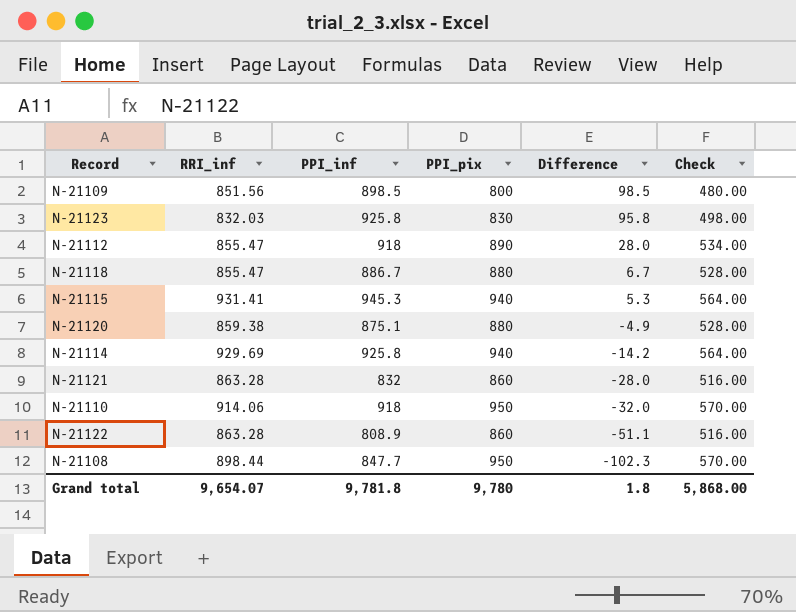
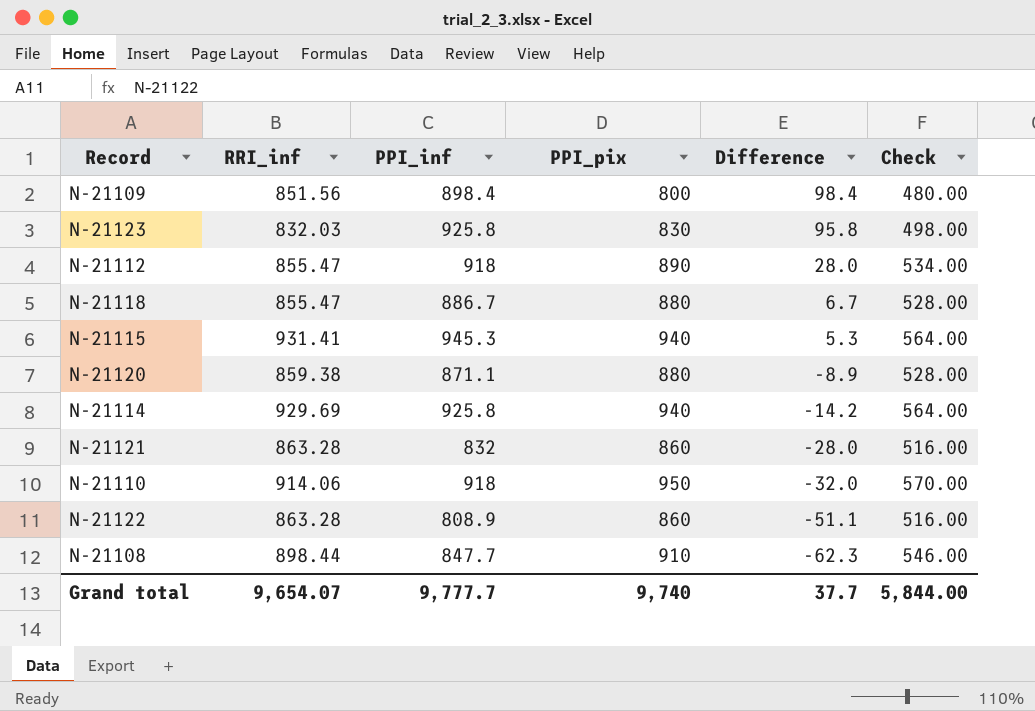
N-21109 | PPI_inf: 898.5 -> 898.4
N-21109 | Difference: 98.5 -> 98.4
N-21120 | PPI_inf: 875.1 -> 871.1
N-21120 | Difference: -4.9 -> -8.9
N-21108 | PPI_pix: 950 -> 910
N-21108 | Difference: -102.3 -> -62.3
N-21108 | Check: 570.00 -> 546.00
Grand total | PPI_inf: 9,781.8 -> 9,777.7
Grand total | PPI_pix: 9,780 -> 9,740
Grand total | Difference: 1.8 -> 37.7
Grand total | Check: 5,868.00 -> 5,844.00

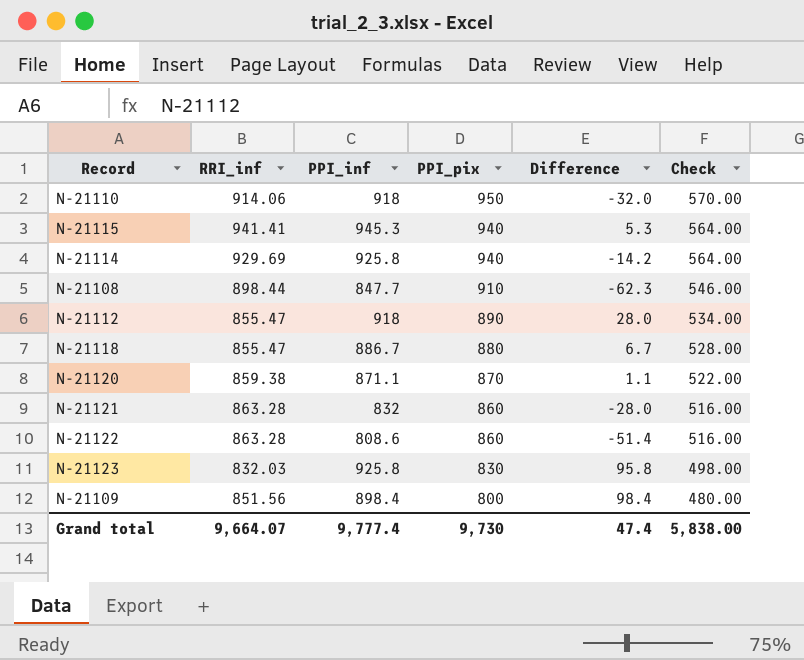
row order: Difference descending -> PPI_pix descending
N-21115 | RRI_inf: 931.41 -> 941.41
N-21120 | PPI_pix: 880 -> 870
N-21120 | Difference: -8.9 -> 1.1
N-21120 | Check: 528.00 -> 522.00
N-21122 | PPI_inf: 808.9 -> 808.6
N-21122 | Difference: -51.1 -> -51.4
Grand total | RRI_inf: 9,654.07 -> 9,664.07
Grand total | PPI_inf: 9,777.7 -> 9,777.4
Grand total | PPI_pix: 9,740 -> 9,730
Grand total | Difference: 37.7 -> 47.4
Grand total | Check: 5,844.00 -> 5,838.00

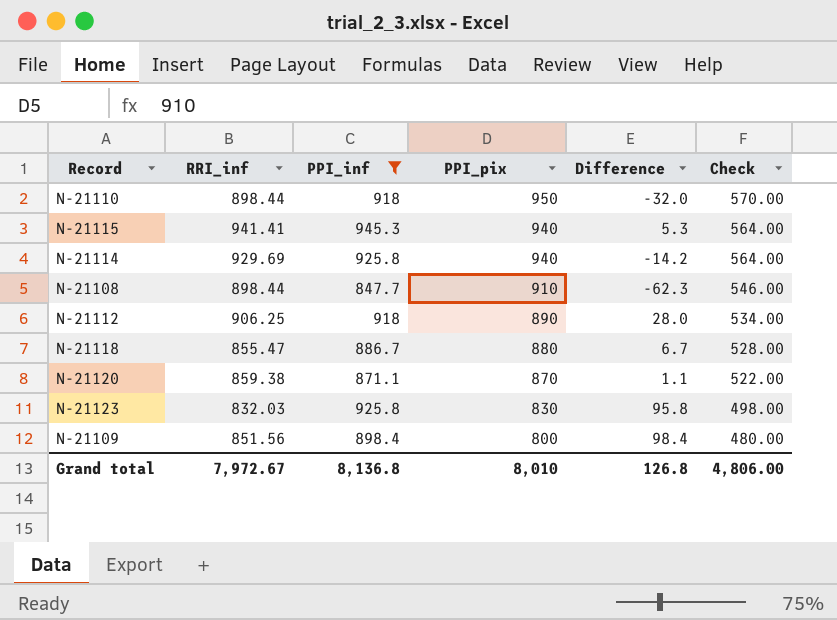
filter: none -> PPI_inf >= 847.7
N-21110 | RRI_inf: 914.06 -> 898.44
N-21112 | RRI_inf: 855.47 -> 906.25
Grand total | RRI_inf: 9,664.07 -> 7,972.67
Grand total | PPI_inf: 9,777.4 -> 8,136.8
Grand total | PPI_pix: 9,730 -> 8,010
Grand total | Difference: 47.4 -> 126.8
Grand total | Check: 5,838.00 -> 4,806.00

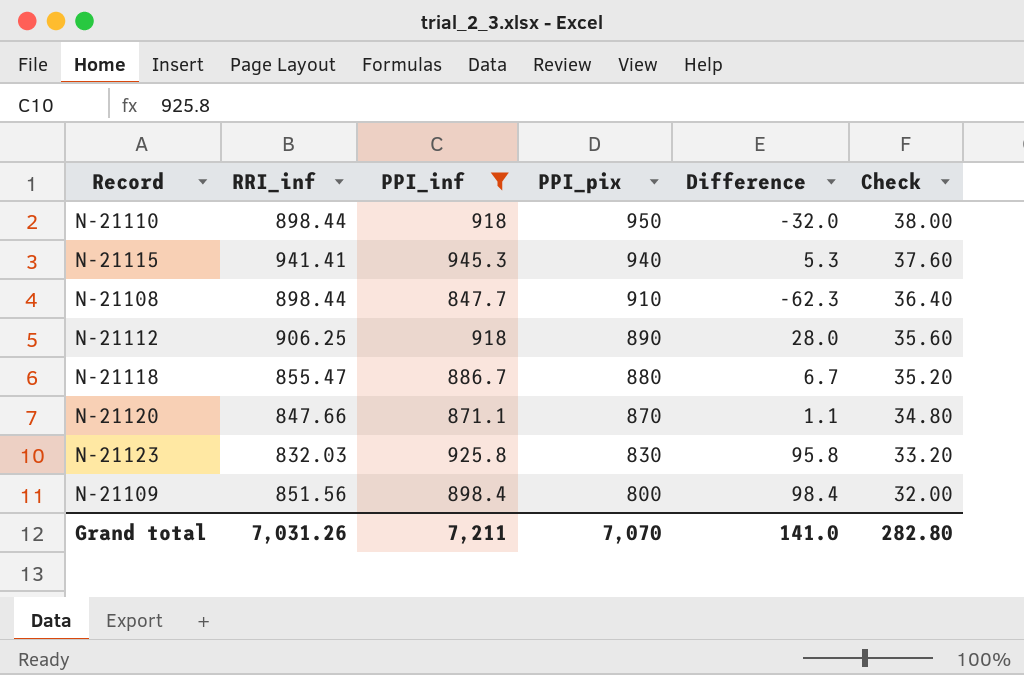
column Check | formula: [PPI_pix] * 0.6 -> [PPI_pix] * 0.04
row N-21114: 929.69 | 925.8 | 940 | -14.2 | 564.00 -> none
N-21120 | RRI_inf: 859.38 -> 847.66
Grand total | RRI_inf: 7,972.67 -> 7,031.26
Grand total | PPI_inf: 8,136.8 -> 7,211
Grand total | PPI_pix: 8,010 -> 7,070
Grand total | Difference: 126.8 -> 141.0
Grand total | Check: 4,806.00 -> 282.80

